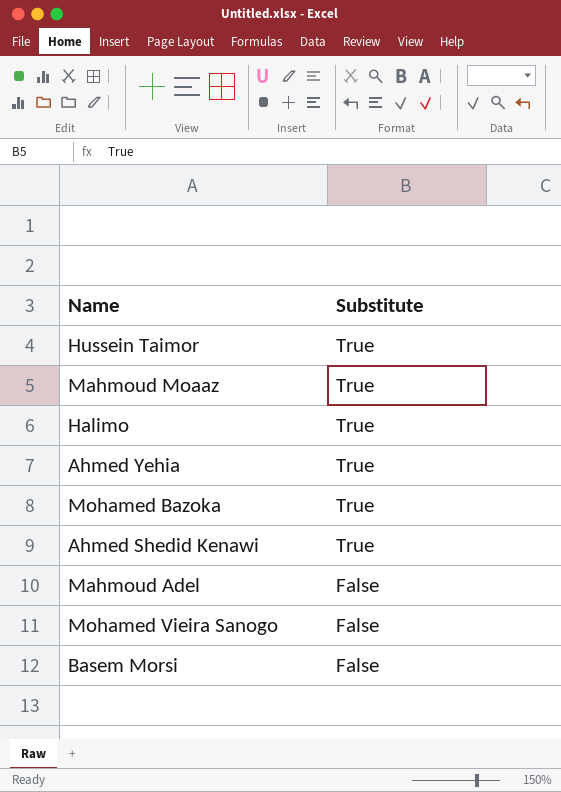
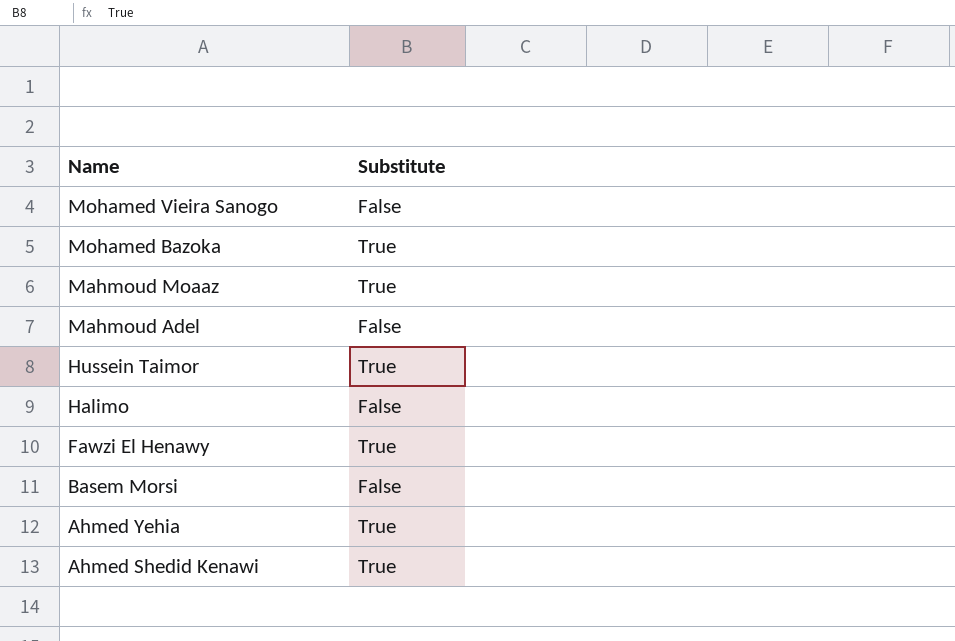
row order: Substitute descending -> Name descending
Halimo | Substitute: True -> False
row Fawzi El Henawy: none -> True

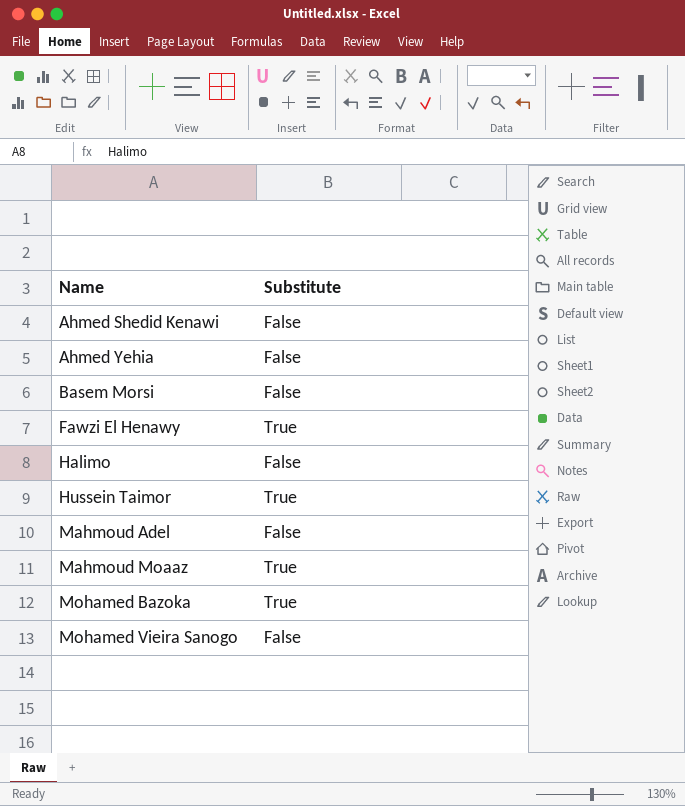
row order: Name descending -> Name ascending
Ahmed Shedid Kenawi | Substitute: True -> False
Ahmed Yehia | Substitute: True -> False

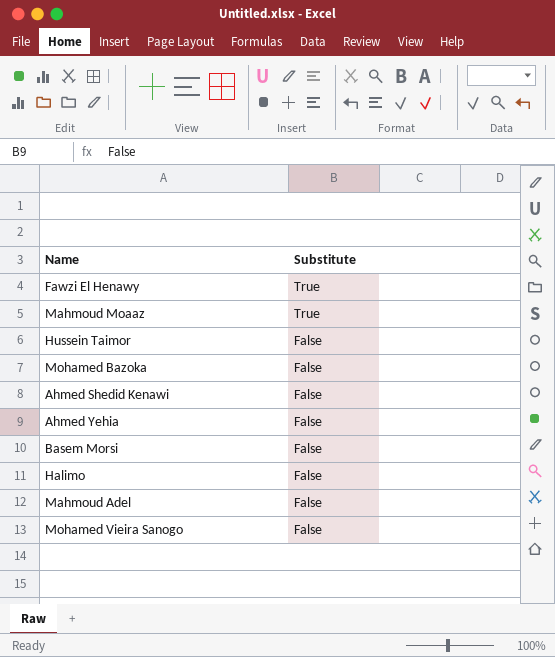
row order: Name ascending -> Substitute descending
Hussein Taimor | Substitute: True -> False
Mohamed Bazoka | Substitute: True -> False

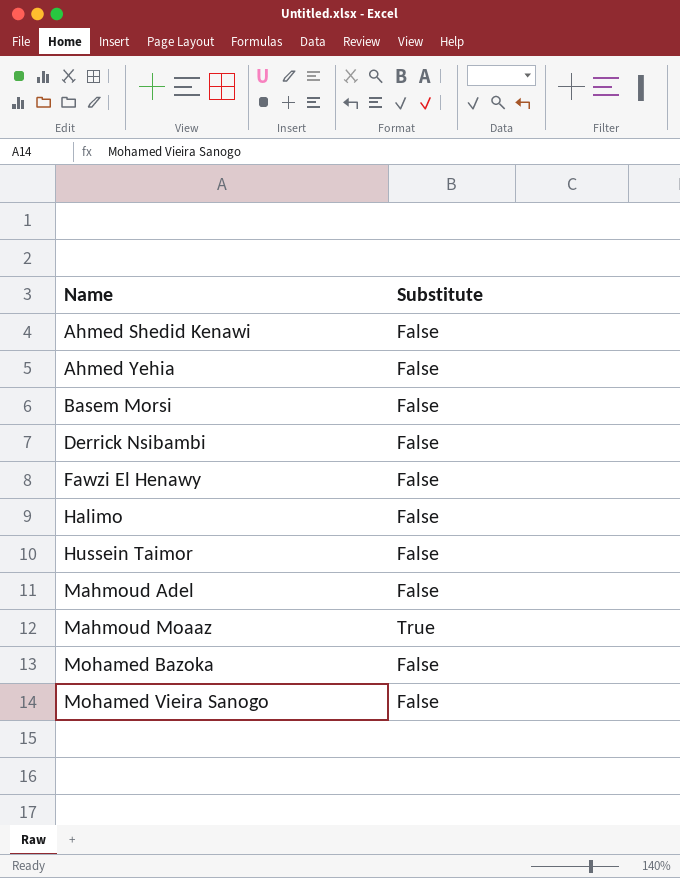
row order: Substitute descending -> Name ascending
row Derrick Nsibambi: none -> False
Fawzi El Henawy | Substitute: True -> False

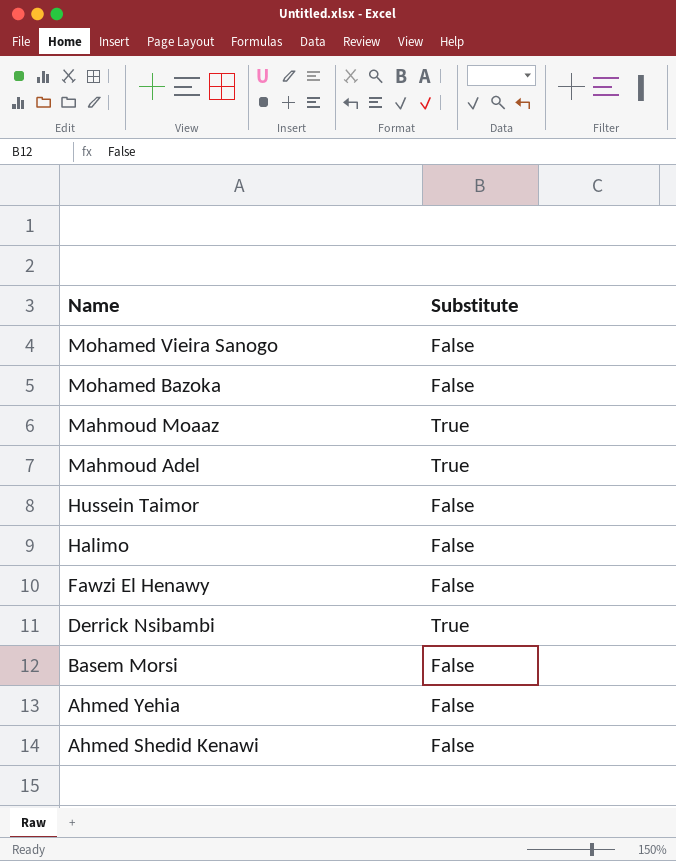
row order: Name ascending -> Name descending
Mahmoud Adel | Substitute: False -> True
Derrick Nsibambi | Substitute: False -> True

